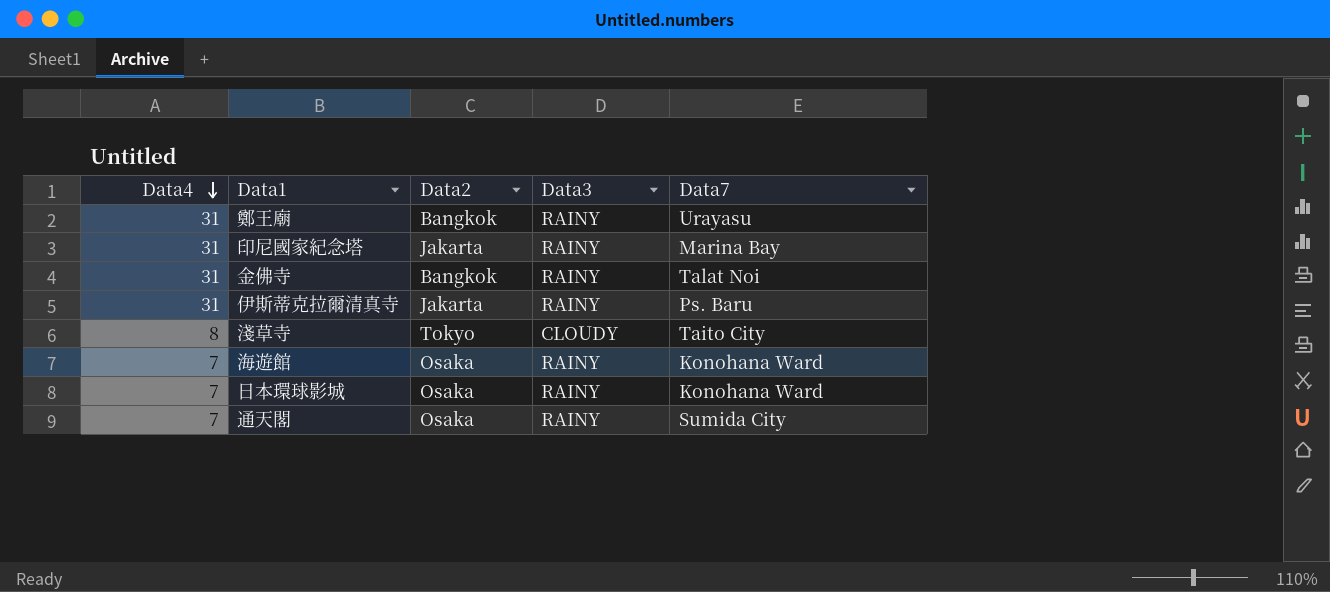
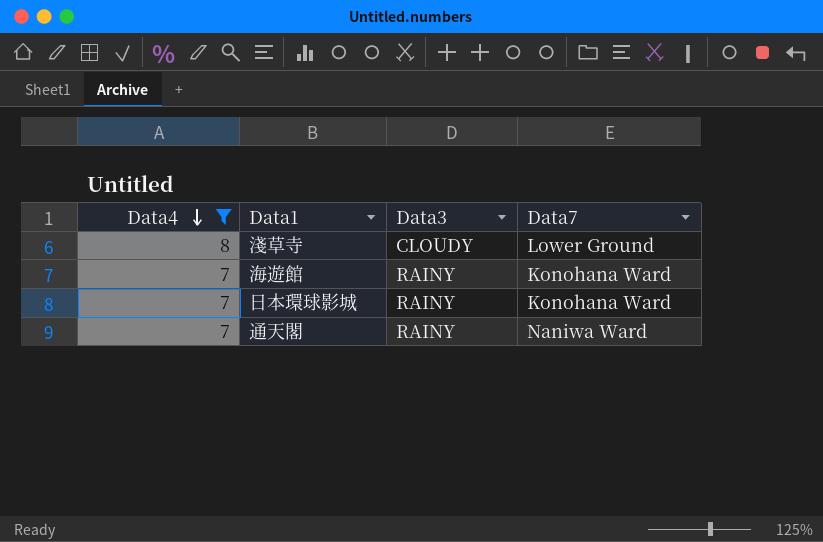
filter: none -> Data4 != 31
column Data2 | position: 3 -> none
淺草寺 | Data7: Taito City -> Lower Ground
通天閣 | Data7: Sumida City -> Naniwa Ward

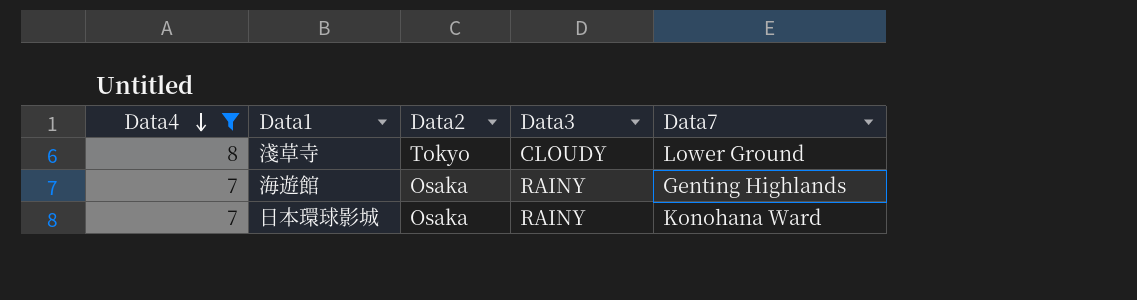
column Data2 | position: none -> 3
row 通天閣: 7 | RAINY | Naniwa Ward -> none
海遊館 | Data7: Konohana Ward -> Genting Highlands

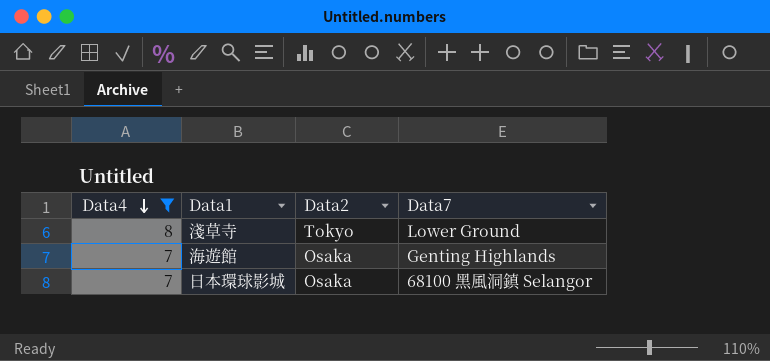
column Data3 | position: 4 -> none
日本環球影城 | Data7: Konohana Ward -> 68100 黑風洞鎮 Selangor

